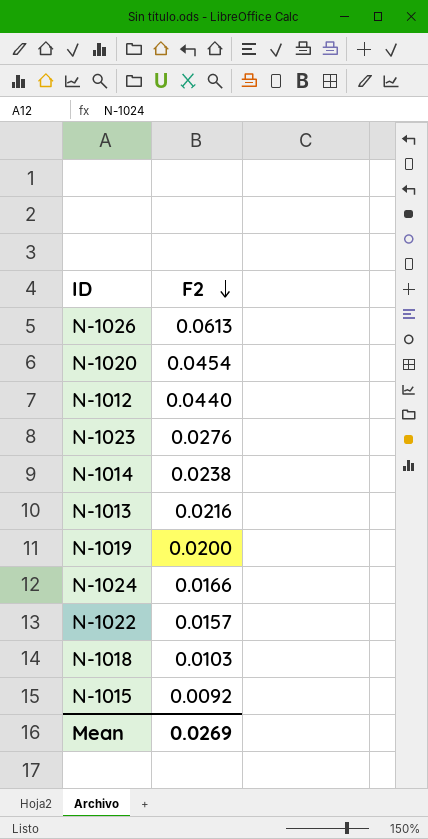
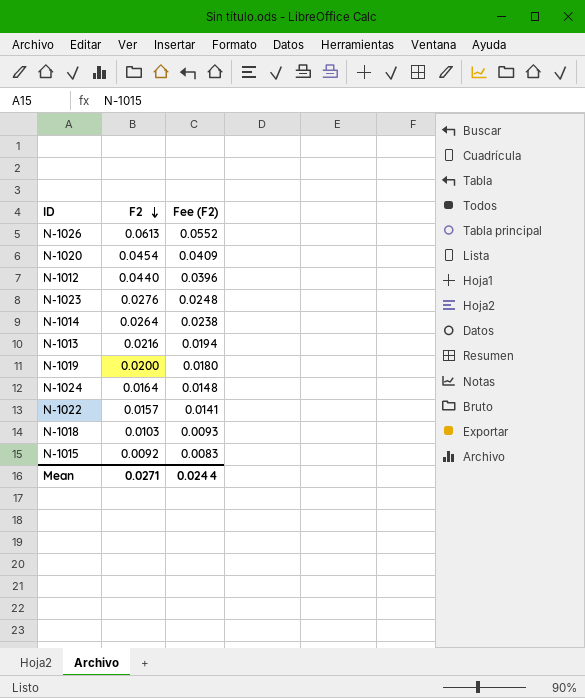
column Fee (F2) | formula: none -> [F2] * 0.9
N-1014 | F2: 0.0238 -> 0.0264
N-1024 | F2: 0.0166 -> 0.0164
Mean | F2: 0.0269 -> 0.0271

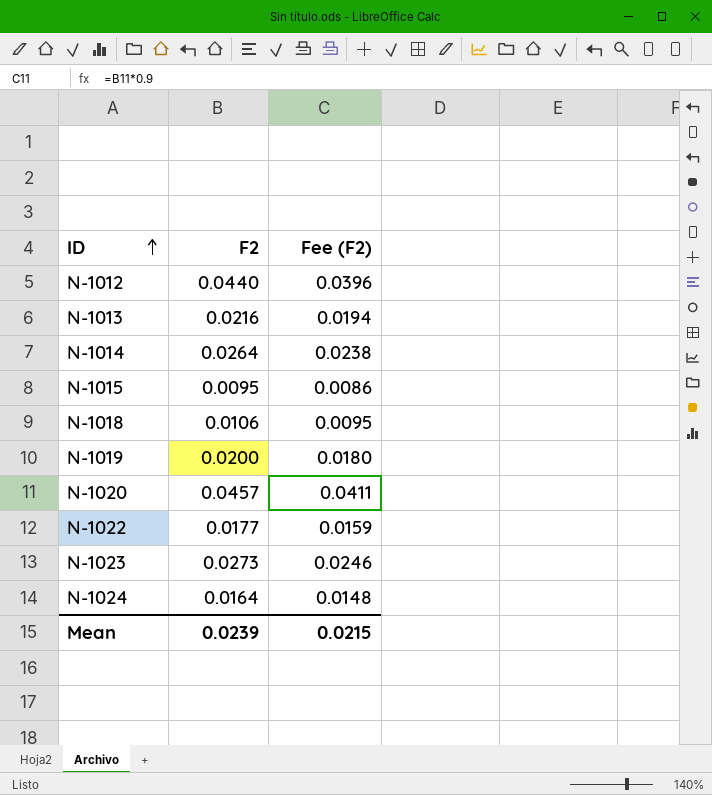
row order: F2 descending -> ID ascending
row N-1026: 0.0613 | 0.0552 -> none
N-1015 | F2: 0.0092 -> 0.0095
N-1015 | Fee (F2): 0.0083 -> 0.0086
N-1018 | F2: 0.0103 -> 0.0106
N-1018 | Fee (F2): 0.0093 -> 0.0095
N-1020 | F2: 0.0454 -> 0.0457
N-1020 | Fee (F2): 0.0409 -> 0.0411
N-1022 | F2: 0.0157 -> 0.0177
N-1022 | Fee (F2): 0.0141 -> 0.0159
N-1023 | F2: 0.0276 -> 0.0273
N-1023 | Fee (F2): 0.0248 -> 0.0246
Mean | F2: 0.0271 -> 0.0239
Mean | Fee (F2): 0.0244 -> 0.0215

